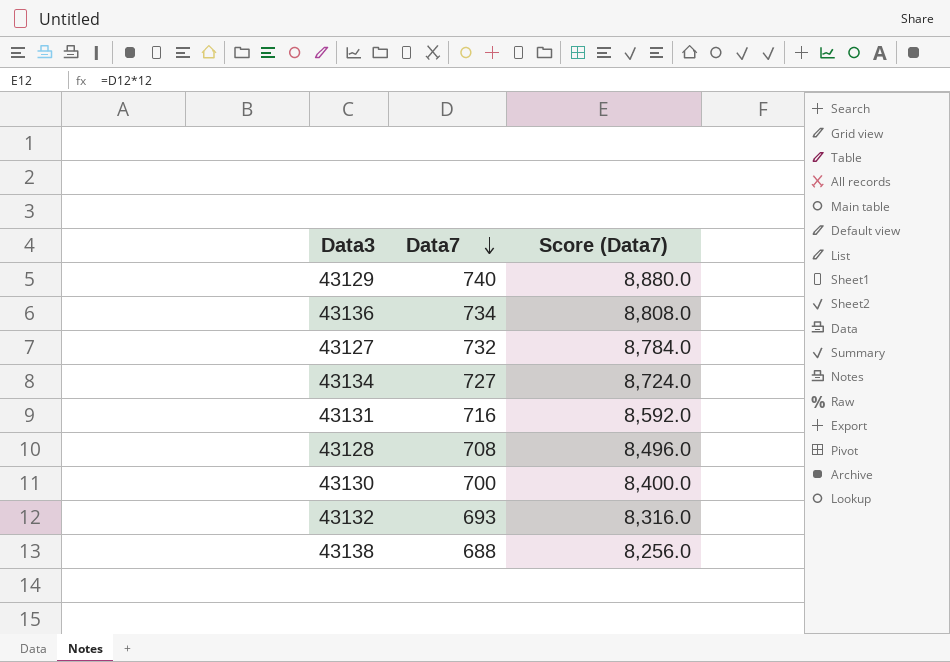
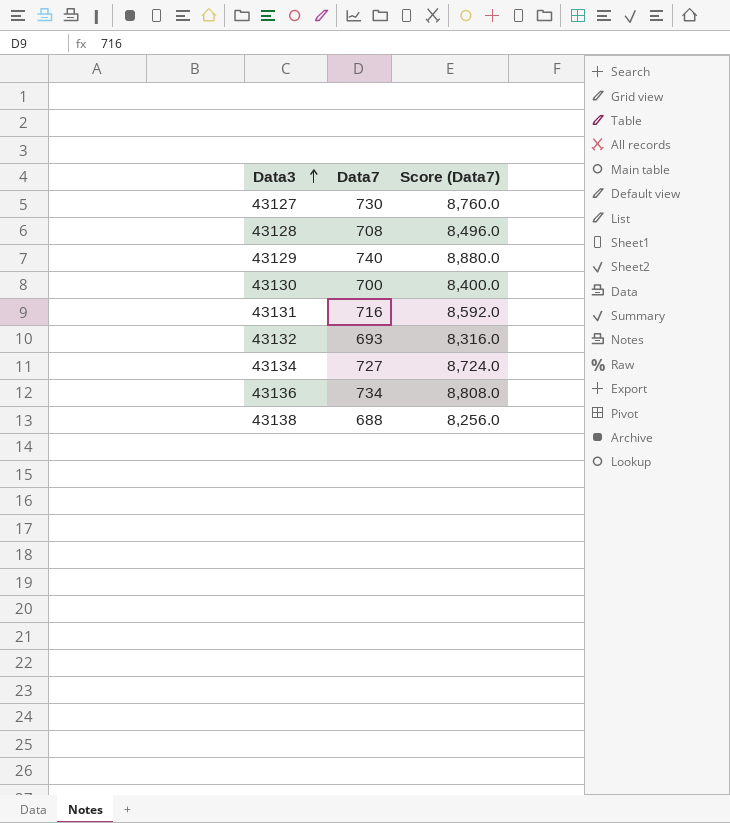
row order: Data7 descending -> Data3 ascending
43127 | Data7: 732 -> 730
43127 | Score (Data7): 8,784.0 -> 8,760.0

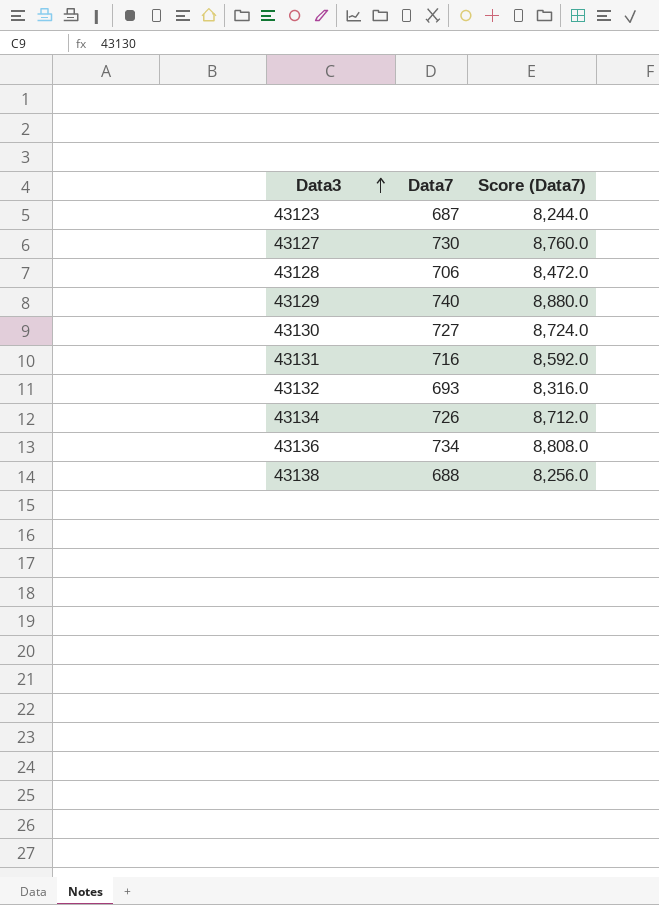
row 43123: none -> 687 | 8,244.0
43128 | Data7: 708 -> 706
43128 | Score (Data7): 8,496.0 -> 8,472.0
43130 | Data7: 700 -> 727
43130 | Score (Data7): 8,400.0 -> 8,724.0
43134 | Data7: 727 -> 726
43134 | Score (Data7): 8,724.0 -> 8,712.0

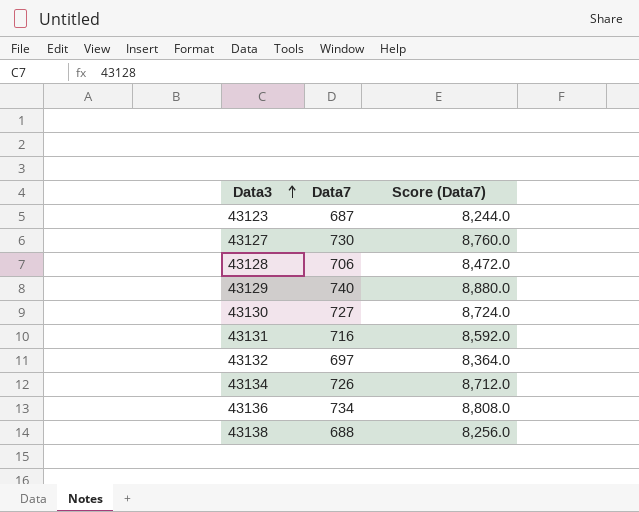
43132 | Data7: 693 -> 697
43132 | Score (Data7): 8,316.0 -> 8,364.0

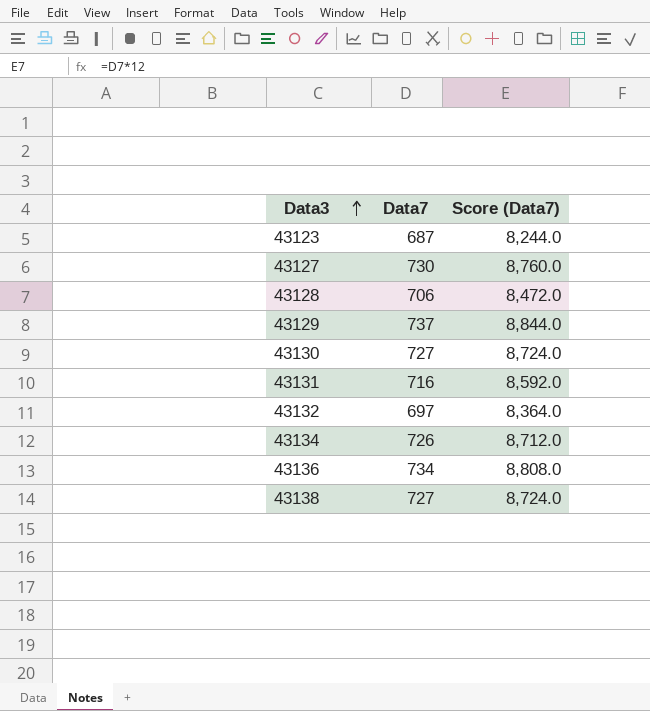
43129 | Data7: 740 -> 737
43129 | Score (Data7): 8,880.0 -> 8,844.0
43138 | Data7: 688 -> 727
43138 | Score (Data7): 8,256.0 -> 8,724.0

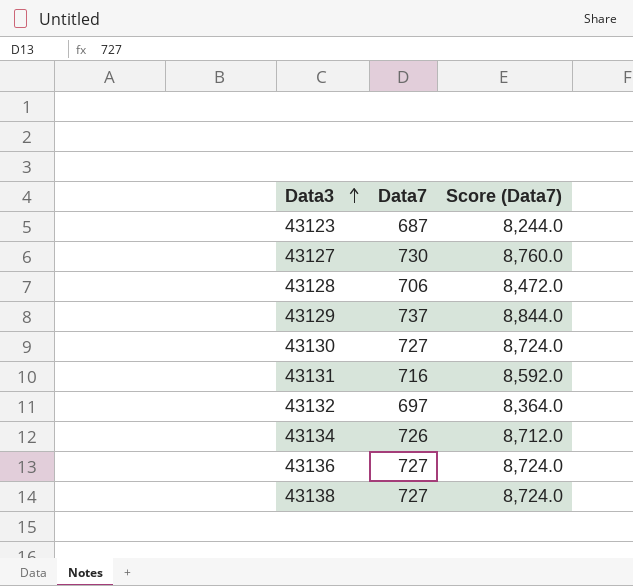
43136 | Data7: 734 -> 727
43136 | Score (Data7): 8,808.0 -> 8,724.0

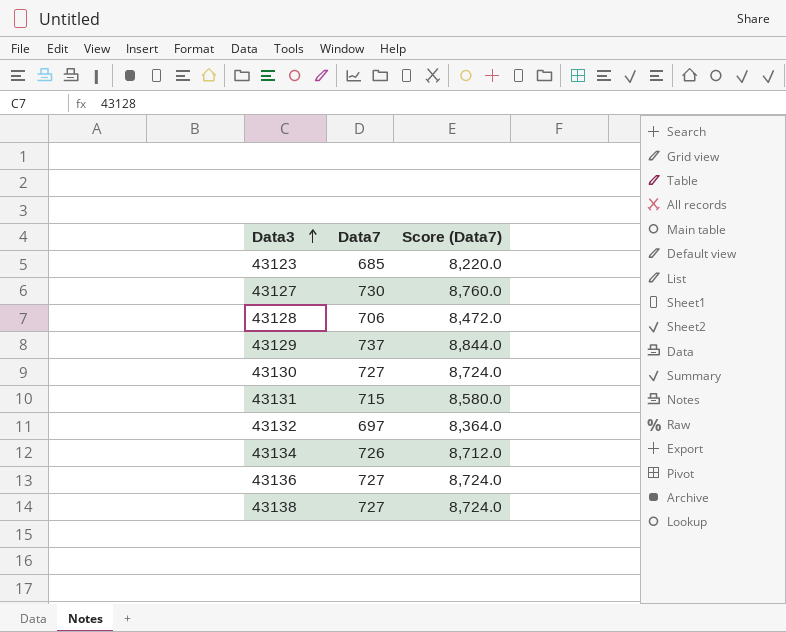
43123 | Data7: 687 -> 685
43123 | Score (Data7): 8,244.0 -> 8,220.0
43131 | Data7: 716 -> 715
43131 | Score (Data7): 8,592.0 -> 8,580.0

